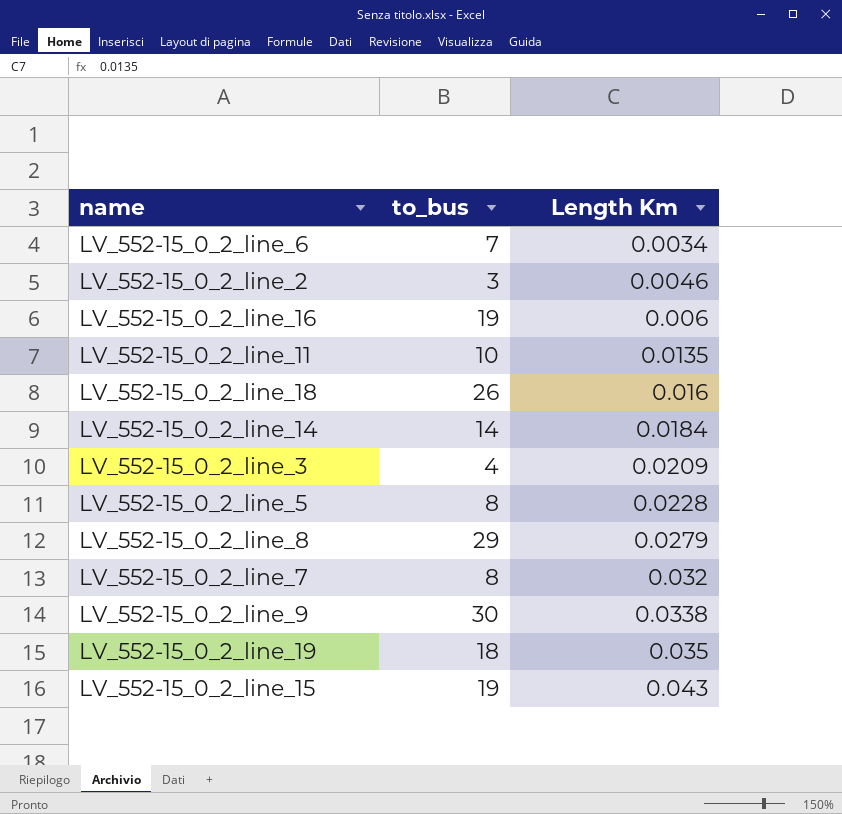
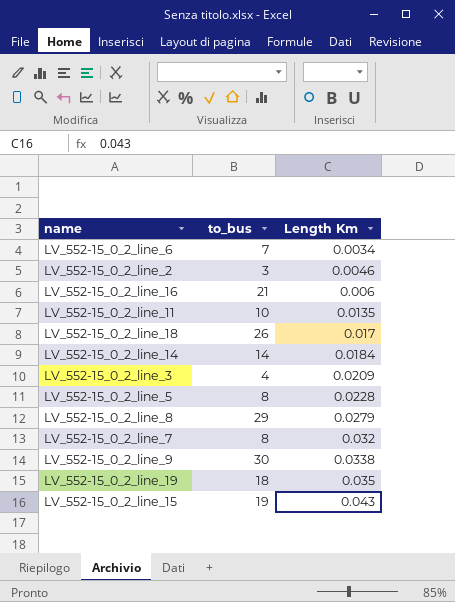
LV_552-15_0_2_line_16 | to_bus: 19 -> 21
LV_552-15_0_2_line_18 | Length Km: 0.016 -> 0.017

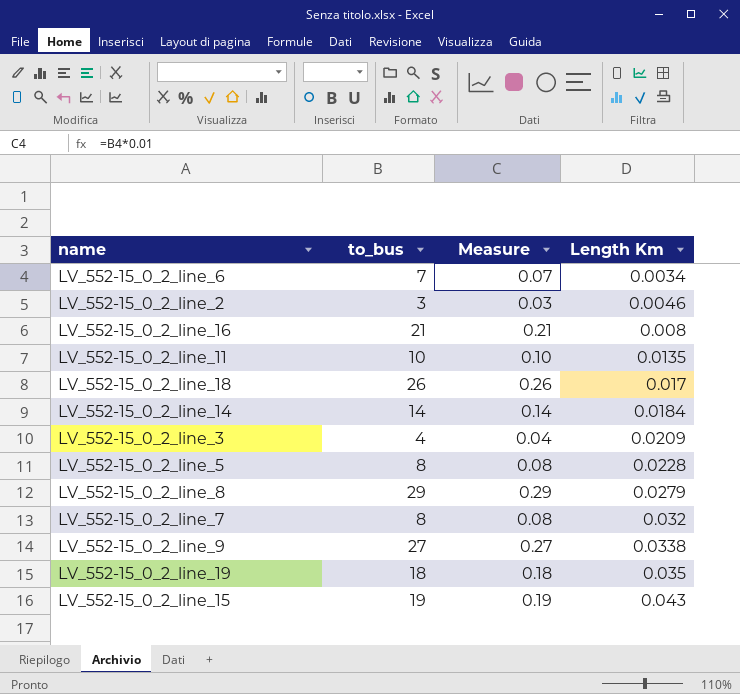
column Measure | formula: none -> [to_bus] * 0.01
LV_552-15_0_2_line_16 | Length Km: 0.006 -> 0.008
LV_552-15_0_2_line_9 | to_bus: 30 -> 27

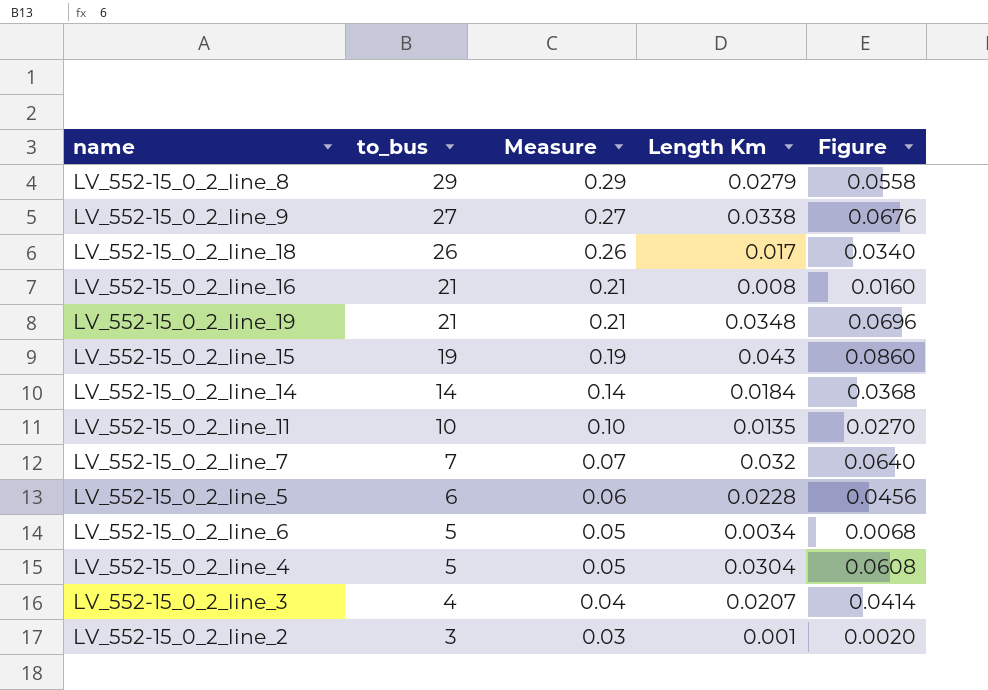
row order: Length Km ascending -> to_bus descending
column Figure | formula: none -> [Length Km] * 2
LV_552-15_0_2_line_19 | to_bus: 18 -> 21
LV_552-15_0_2_line_19 | Measure: 0.18 -> 0.21
LV_552-15_0_2_line_19 | Length Km: 0.035 -> 0.0348
LV_552-15_0_2_line_7 | to_bus: 8 -> 7
LV_552-15_0_2_line_7 | Measure: 0.08 -> 0.07
LV_552-15_0_2_line_5 | to_bus: 8 -> 6
LV_552-15_0_2_line_5 | Measure: 0.08 -> 0.06
LV_552-15_0_2_line_6 | to_bus: 7 -> 5
LV_552-15_0_2_line_6 | Measure: 0.07 -> 0.05
row LV_552-15_0_2_line_4: none -> 5 | 0.05 | 0.0304 | 0.0608
LV_552-15_0_2_line_3 | Length Km: 0.0209 -> 0.0207
LV_552-15_0_2_line_2 | Length Km: 0.0046 -> 0.001

